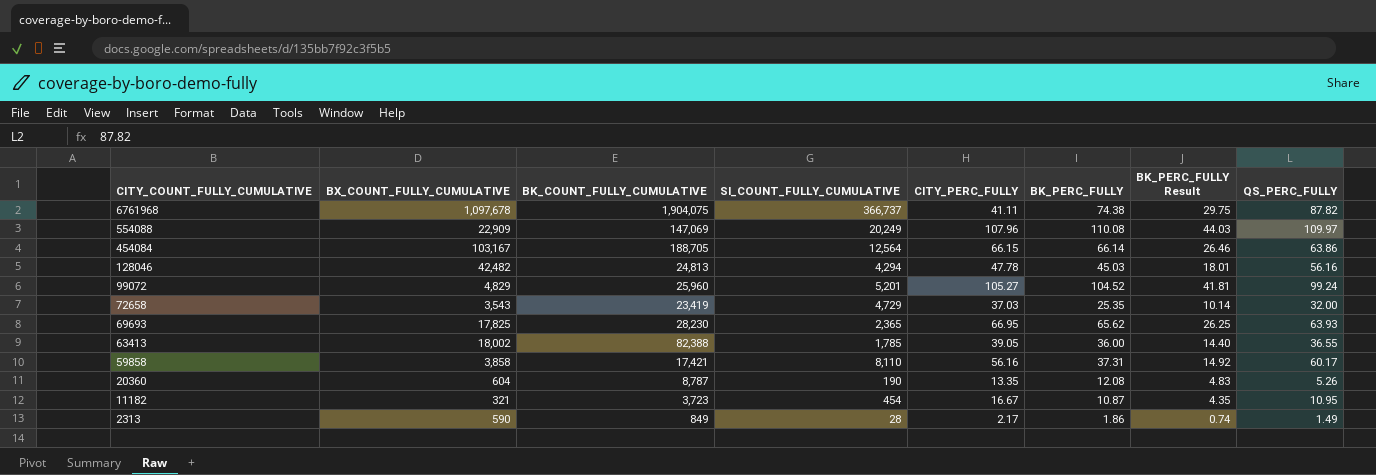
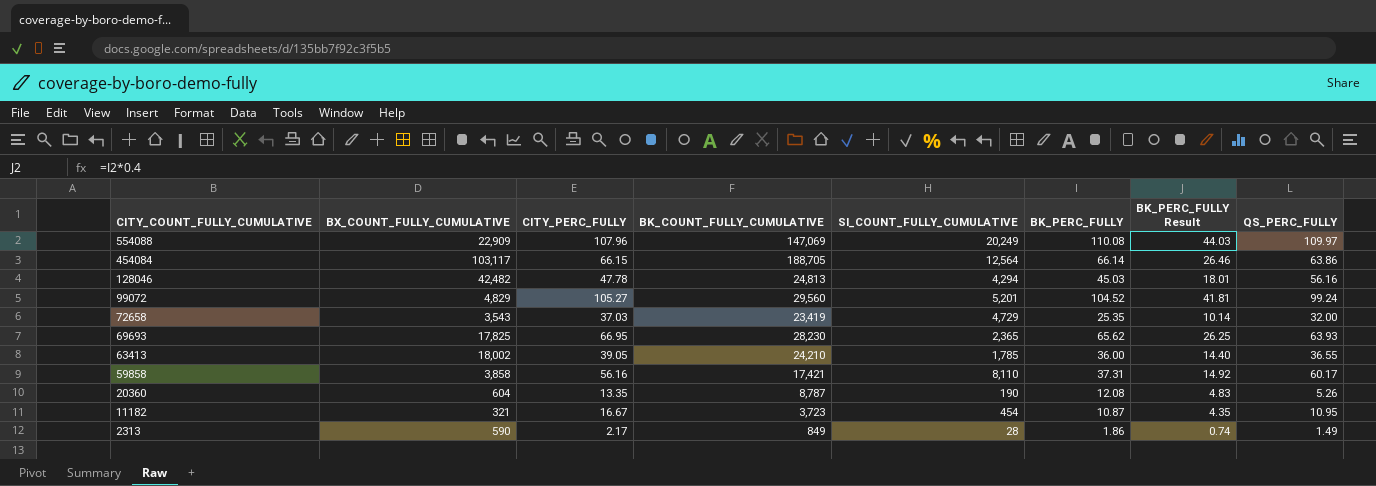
column CITY_PERC_FULLY | position: 5 -> 3
row 6761968: 1,097,678 | 1,904,075 | 366,737 | 41.11 | 74.38 | 29.75 | 87.82 -> none
454084 | BX_COUNT_FULLY_CUMULATIVE: 103,167 -> 103,117
99072 | BK_COUNT_FULLY_CUMULATIVE: 25,960 -> 29,560
63413 | BK_COUNT_FULLY_CUMULATIVE: 82,388 -> 24,210

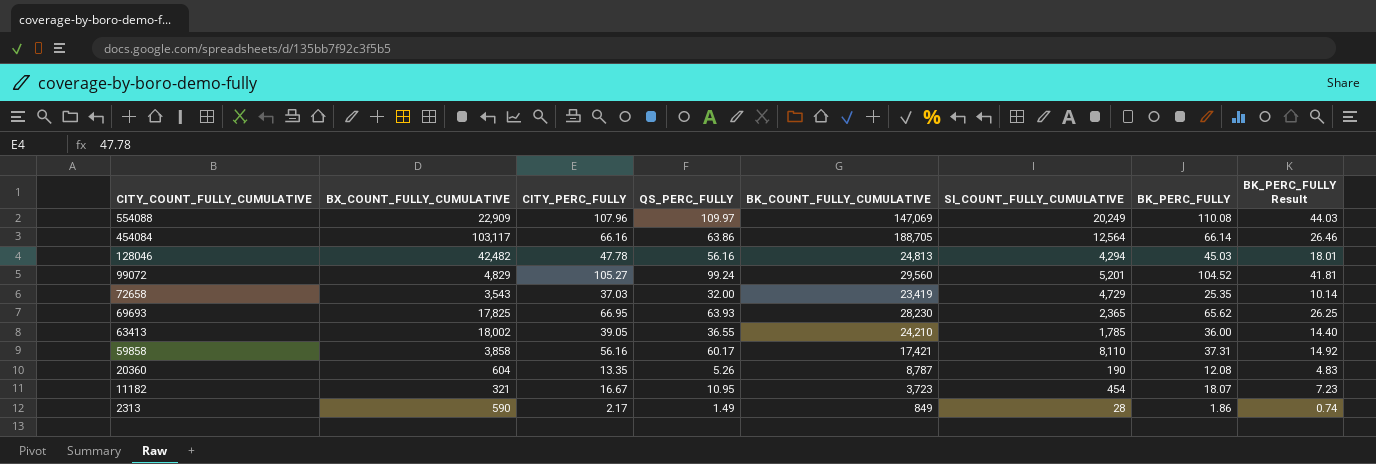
column QS_PERC_FULLY | position: 8 -> 4
454084 | CITY_PERC_FULLY: 66.15 -> 66.16
11182 | BK_PERC_FULLY: 10.87 -> 18.07
11182 | BK_PERC_FULLY Result: 4.35 -> 7.23

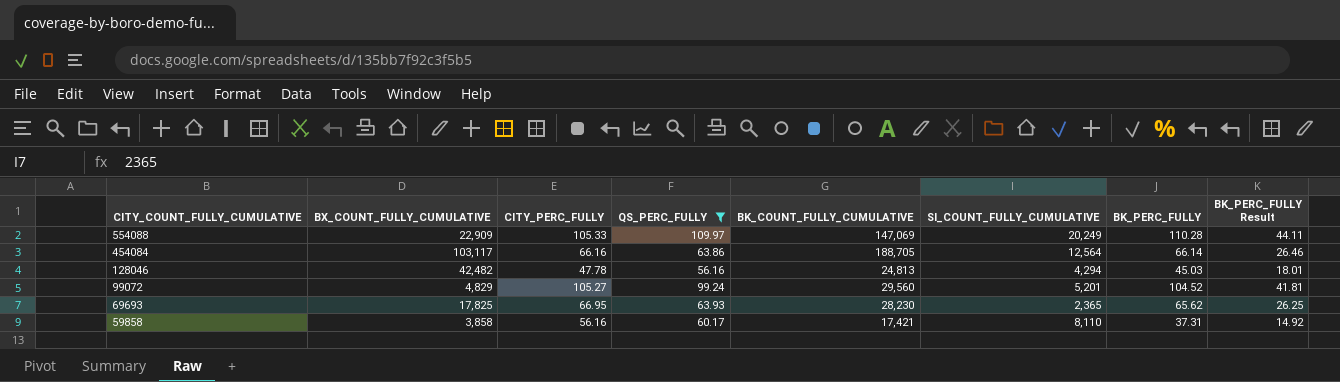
filter: none -> QS_PERC_FULLY >= 56.16
554088 | CITY_PERC_FULLY: 107.96 -> 105.33
554088 | BK_PERC_FULLY: 110.08 -> 110.28
554088 | BK_PERC_FULLY Result: 44.03 -> 44.11

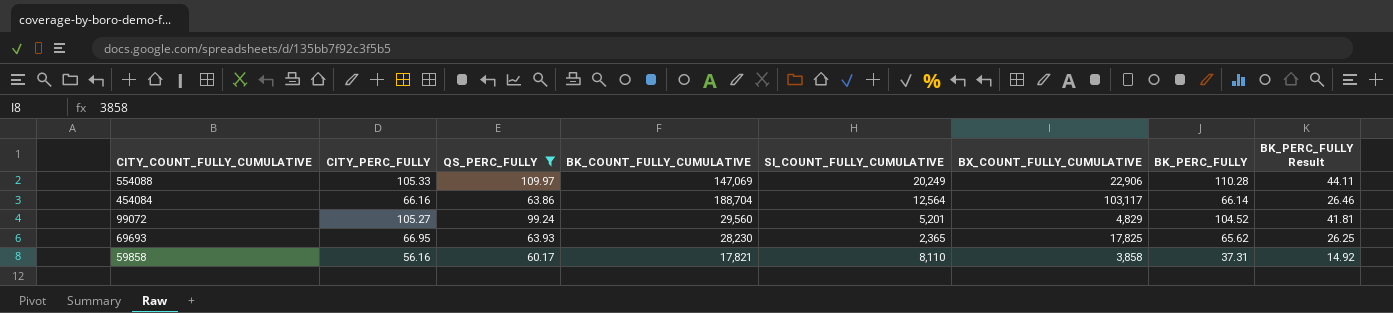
column BX_COUNT_FULLY_CUMULATIVE | position: 2 -> 6
row 128046: 42,482 | 47.78 | 56.16 | 24,813 | 4,294 | 45.03 | 18.01 -> none
554088 | BX_COUNT_FULLY_CUMULATIVE: 22,909 -> 22,906
454084 | BK_COUNT_FULLY_CUMULATIVE: 188,705 -> 188,704
59858 | BK_COUNT_FULLY_CUMULATIVE: 17,421 -> 17,821

